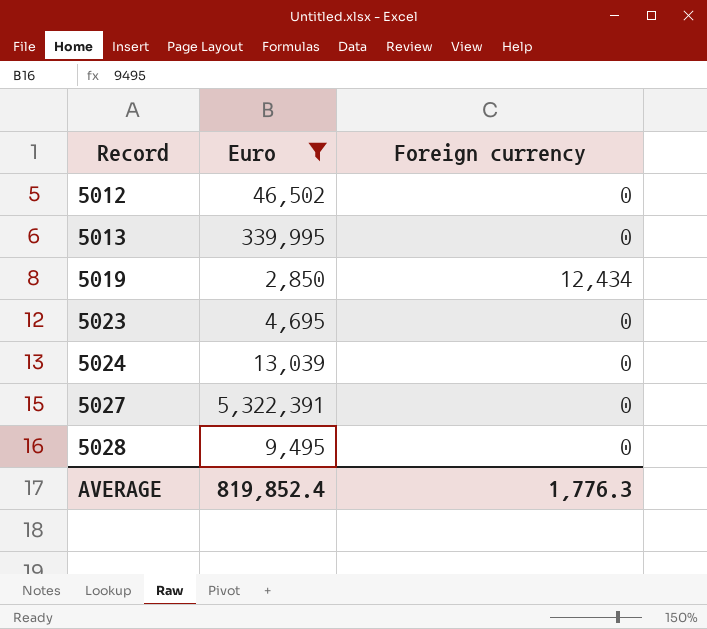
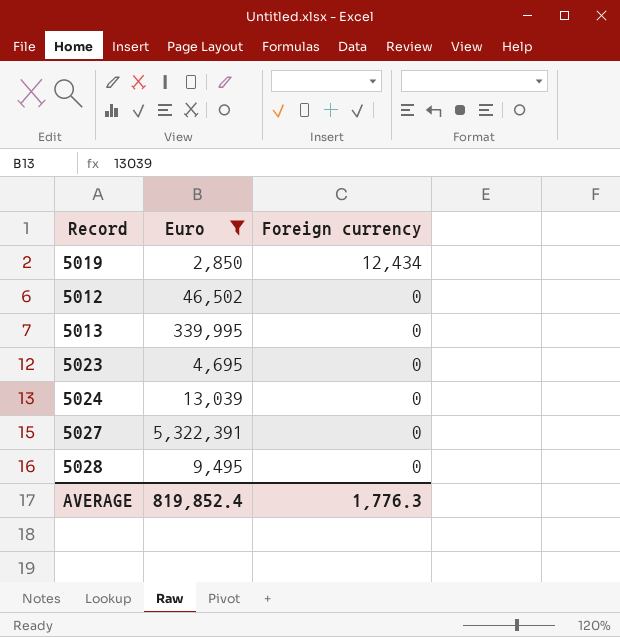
row order: Record ascending -> Foreign currency descending

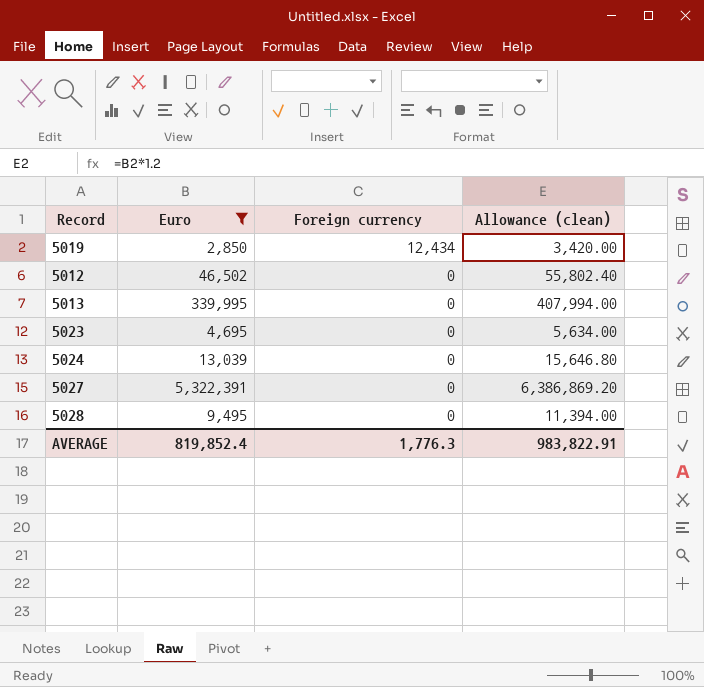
column Allowance (clean) | formula: none -> [Euro] * 1.2

